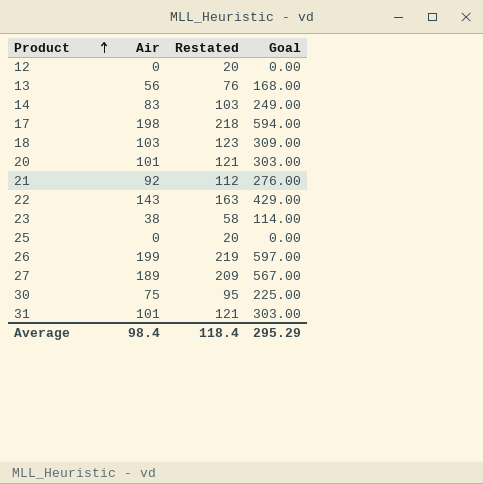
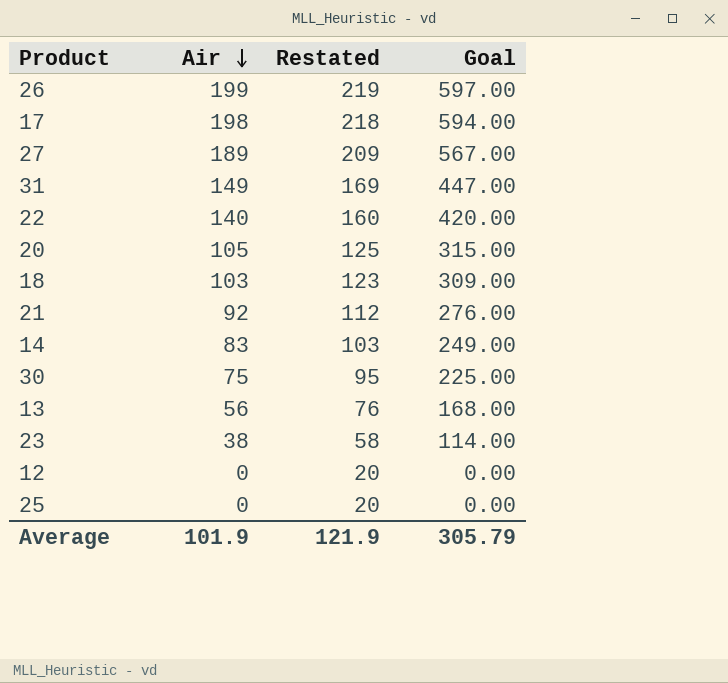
row order: Product ascending -> Air descending
31 | Air: 101 -> 149
31 | Restated: 121 -> 169
31 | Goal: 303.00 -> 447.00
22 | Air: 143 -> 140
22 | Restated: 163 -> 160
22 | Goal: 429.00 -> 420.00
20 | Air: 101 -> 105
20 | Restated: 121 -> 125
20 | Goal: 303.00 -> 315.00
Average | Air: 98.4 -> 101.9
Average | Restated: 118.4 -> 121.9
Average | Goal: 295.29 -> 305.79

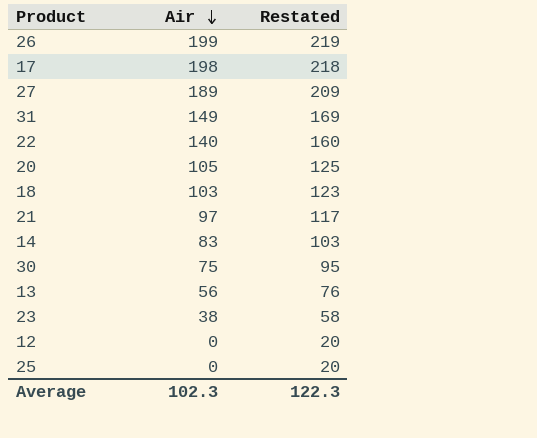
column Goal | formula: [Air] * 3 -> none
21 | Air: 92 -> 97
21 | Restated: 112 -> 117
Average | Air: 101.9 -> 102.3
Average | Restated: 121.9 -> 122.3

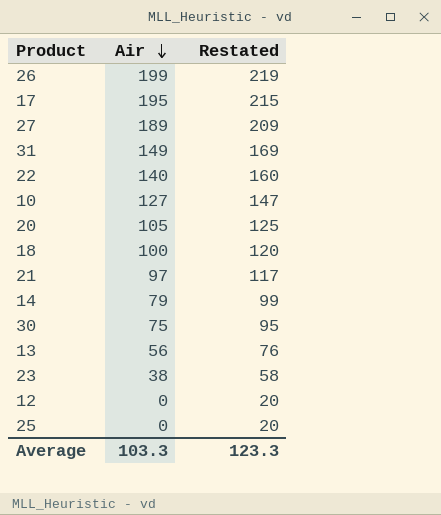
17 | Air: 198 -> 195
17 | Restated: 218 -> 215
row 10: none -> 127 | 147
18 | Air: 103 -> 100
18 | Restated: 123 -> 120
14 | Air: 83 -> 79
14 | Restated: 103 -> 99
Average | Air: 102.3 -> 103.3
Average | Restated: 122.3 -> 123.3

